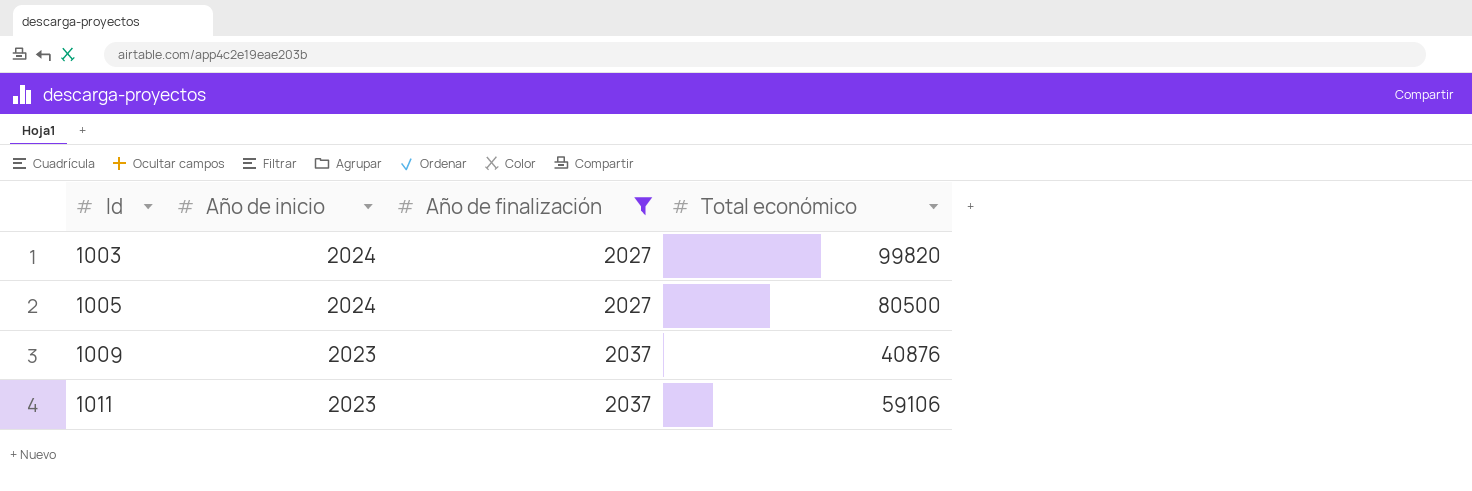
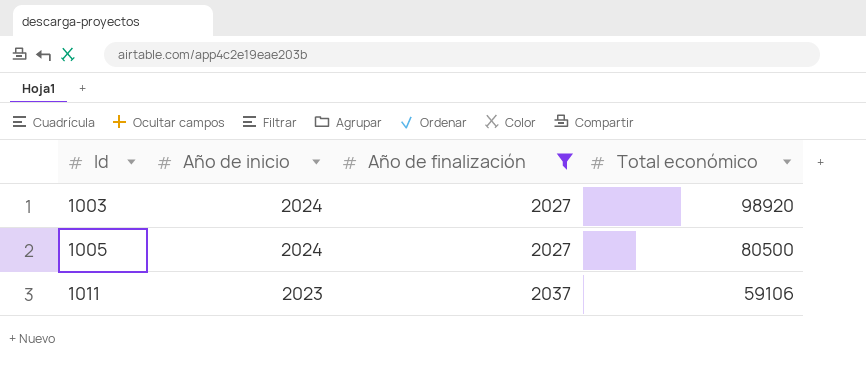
row 1009: 2023 | 2037 | 40876 -> none
1003 | Total económico: 99820 -> 98920

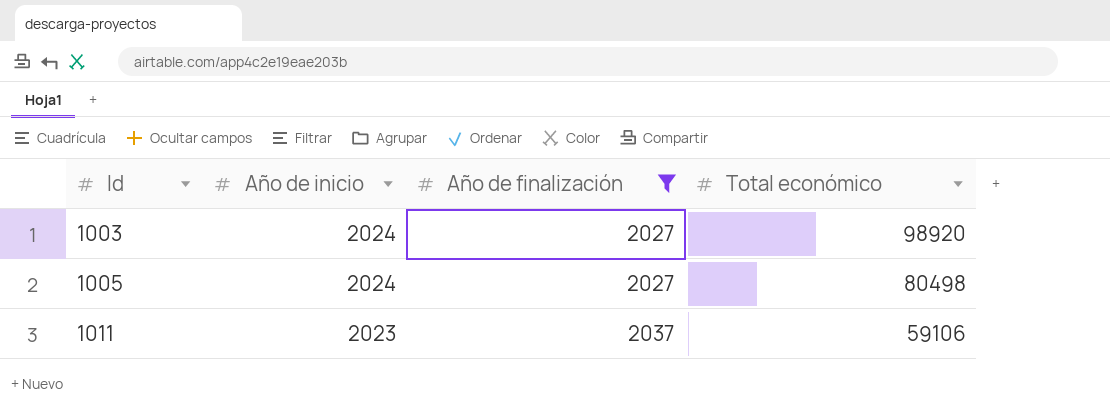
1005 | Total económico: 80500 -> 80498

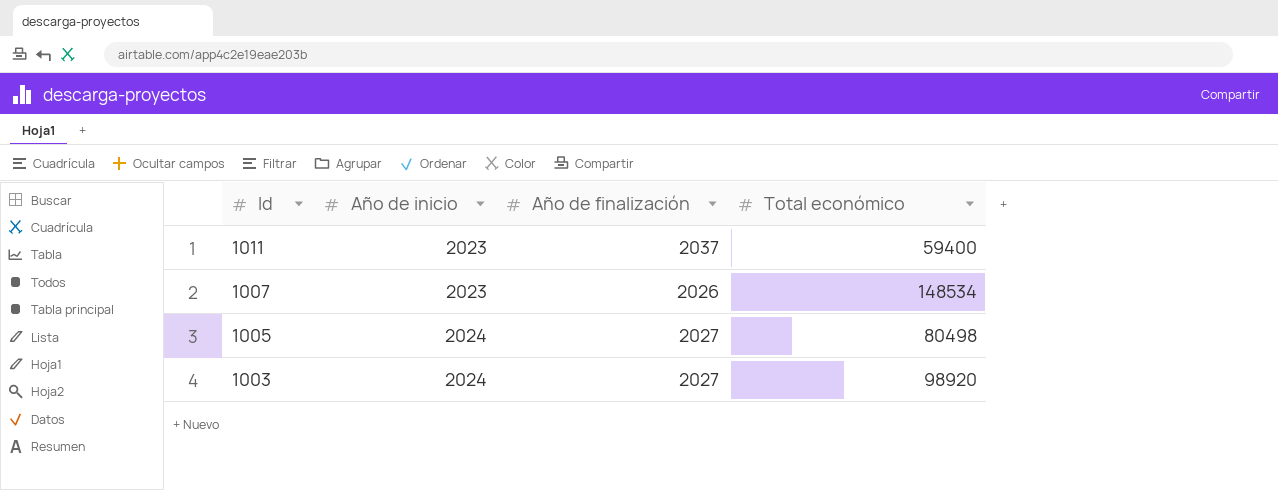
filter: Año de finalización != 2026 -> none
row order: Id ascending -> Id descending
1011 | Total económico: 59106 -> 59400

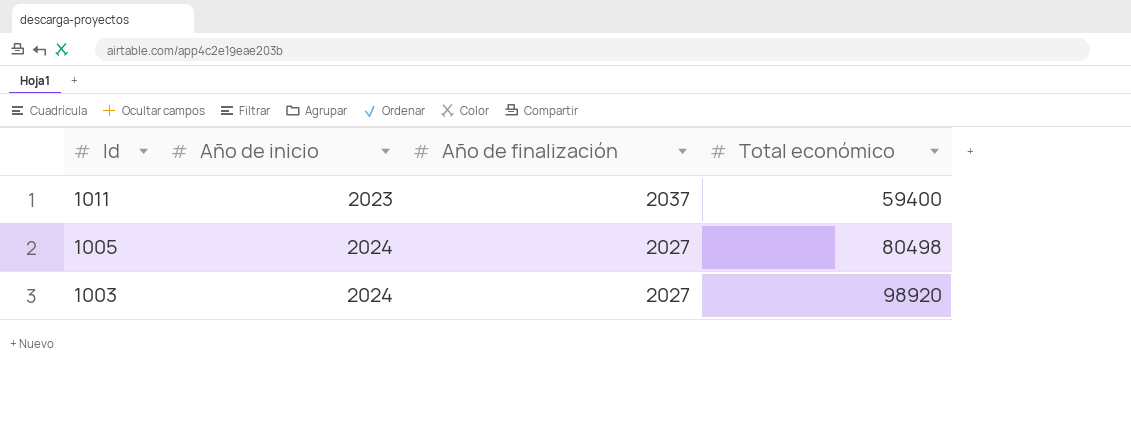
row 1007: 2023 | 2026 | 148534 -> none

